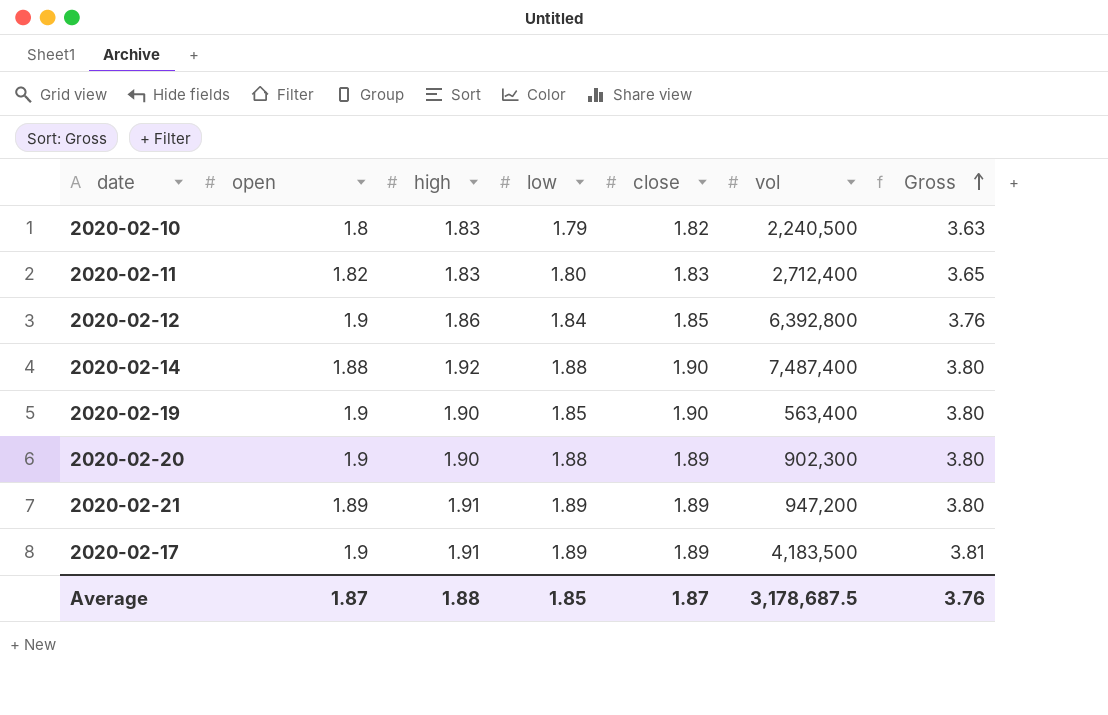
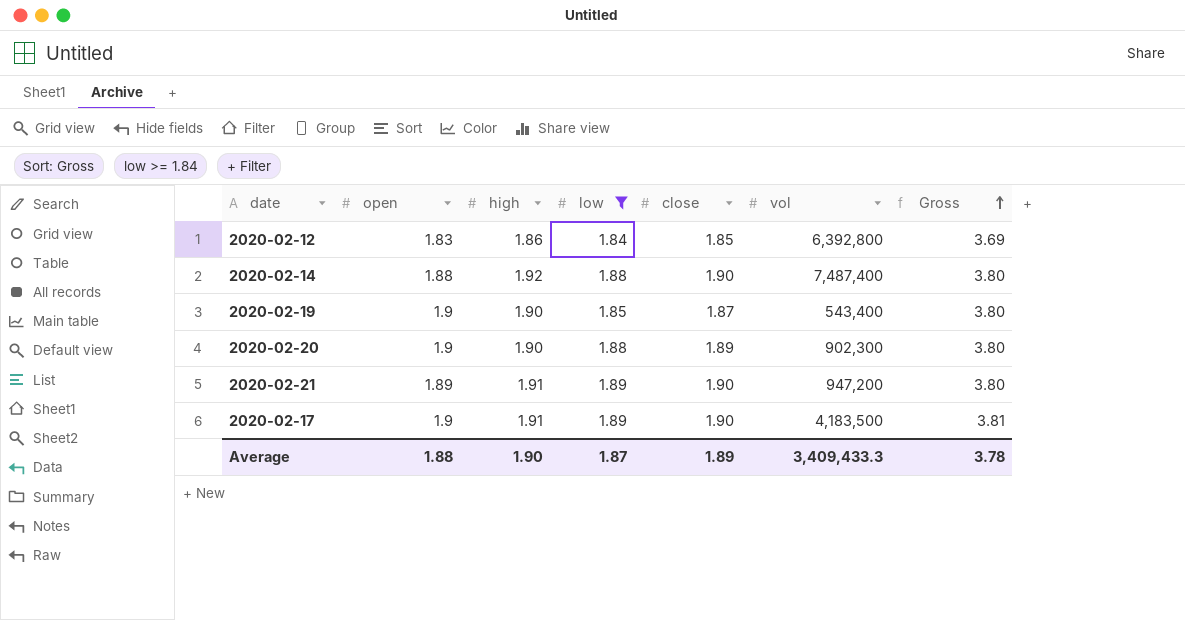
filter: none -> low >= 1.84
2020-02-12 | open: 1.9 -> 1.83
2020-02-12 | Gross: 3.76 -> 3.69
2020-02-19 | close: 1.90 -> 1.87
2020-02-19 | vol: 563,400 -> 543,400
2020-02-21 | close: 1.89 -> 1.90
2020-02-17 | close: 1.89 -> 1.90
Average | open: 1.87 -> 1.88
Average | high: 1.88 -> 1.90
Average | low: 1.85 -> 1.87
Average | close: 1.87 -> 1.89
Average | vol: 3,178,687.5 -> 3,409,433.3
Average | Gross: 3.76 -> 3.78

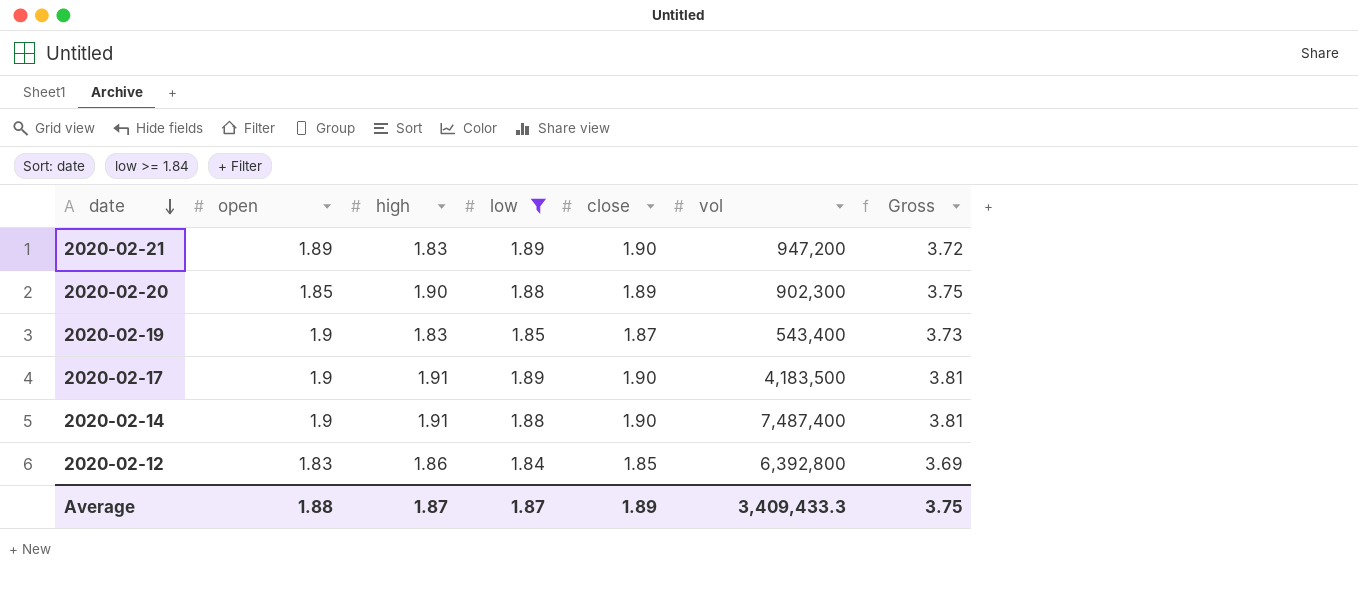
row order: Gross ascending -> date descending
2020-02-21 | high: 1.91 -> 1.83
2020-02-21 | Gross: 3.80 -> 3.72
2020-02-20 | open: 1.9 -> 1.85
2020-02-20 | Gross: 3.80 -> 3.75
2020-02-19 | high: 1.90 -> 1.83
2020-02-19 | Gross: 3.80 -> 3.73
2020-02-14 | open: 1.88 -> 1.9
2020-02-14 | high: 1.92 -> 1.91
2020-02-14 | Gross: 3.80 -> 3.81
Average | high: 1.90 -> 1.87
Average | Gross: 3.78 -> 3.75

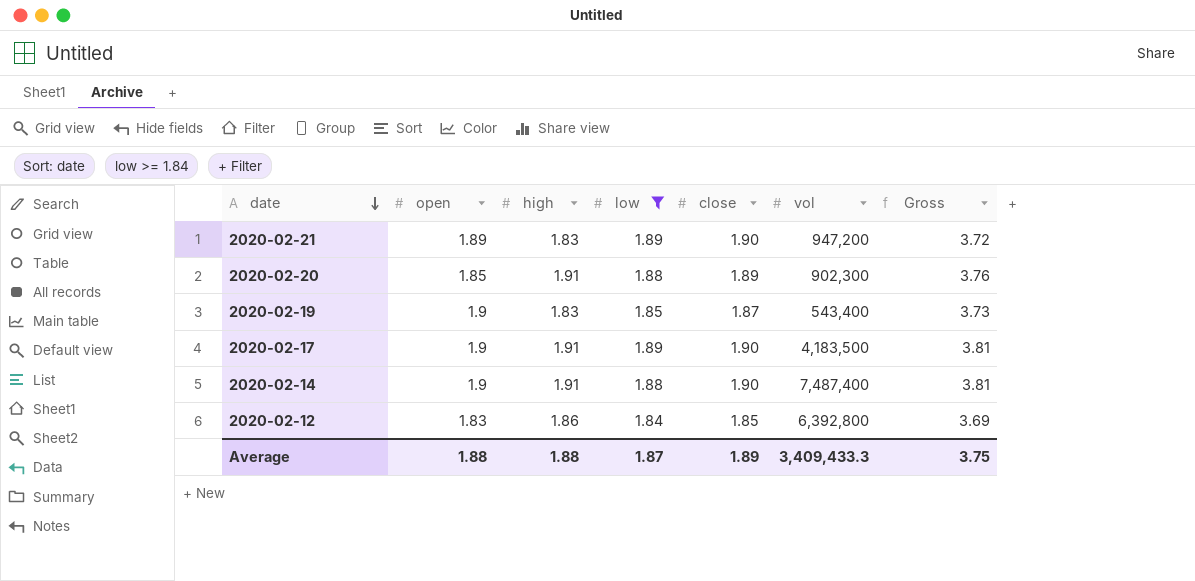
2020-02-20 | high: 1.90 -> 1.91
2020-02-20 | Gross: 3.75 -> 3.76
Average | high: 1.87 -> 1.88

